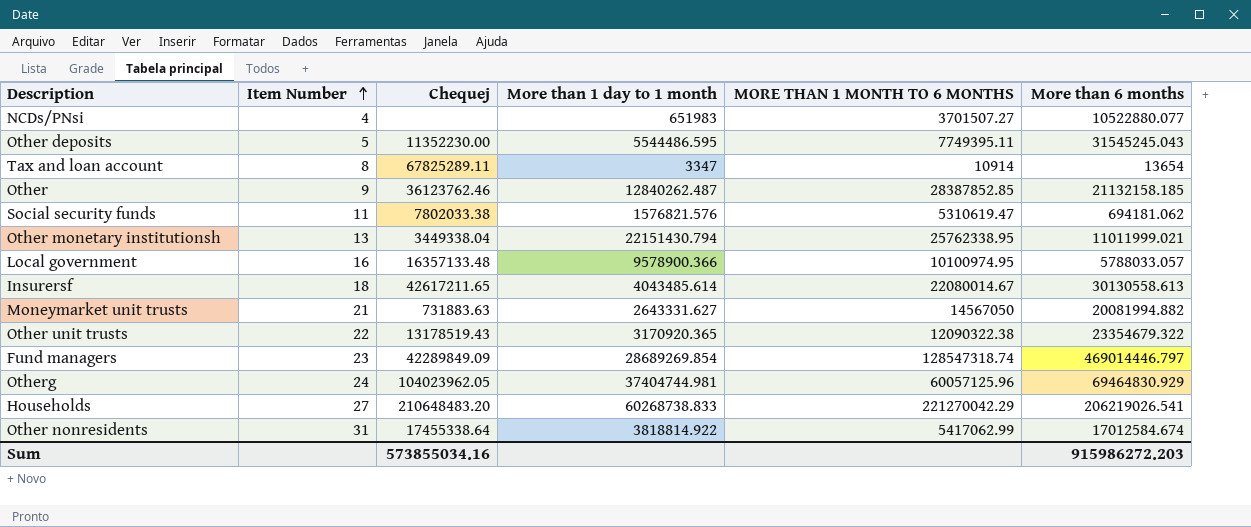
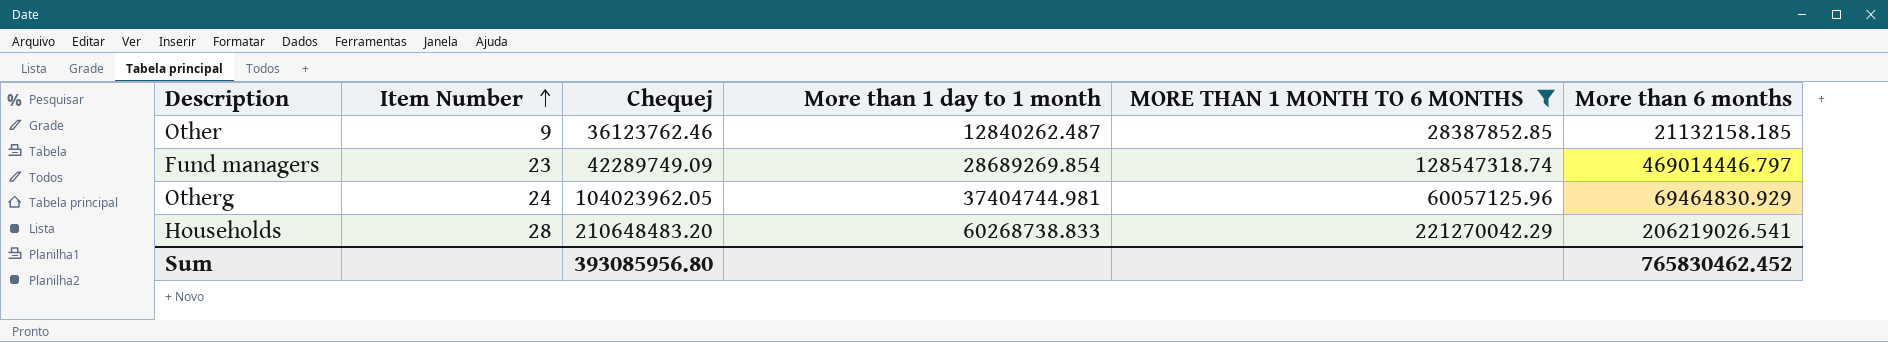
filter: none -> MORE THAN 1 MONTH TO 6 MONTHS >= 28387852.85
Fund managers | Chequej: 42289849.09 -> 42289749.09
Households | Item Number: 27 -> 28
Sum | Chequej: 573855034.16 -> 393085956.80
Sum | More than 6 months: 915986272.203 -> 765830462.452

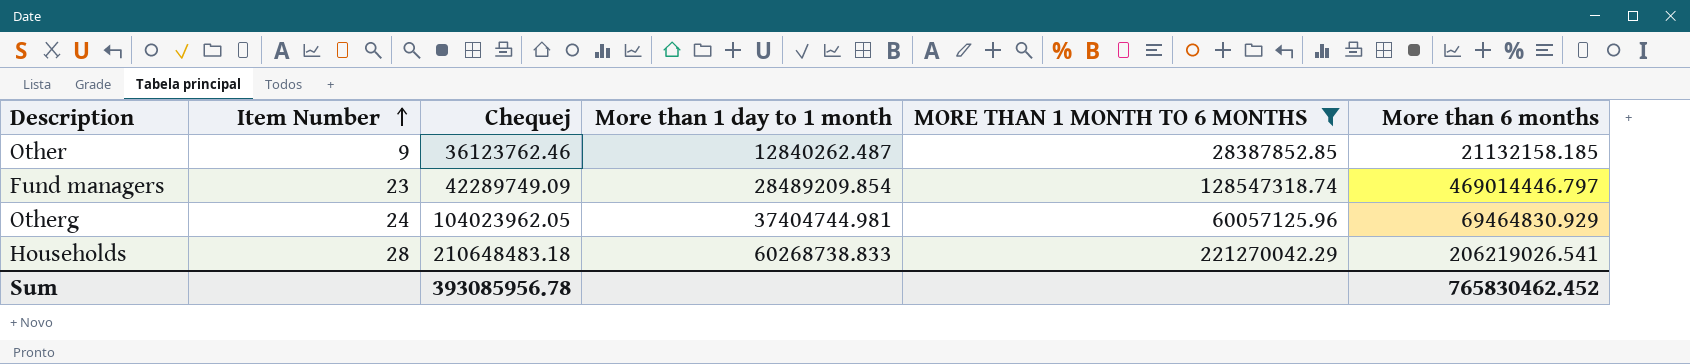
Fund managers | More than 1 day to 1 month: 28689269.854 -> 28489209.854
Households | Chequej: 210648483.20 -> 210648483.18
Sum | Chequej: 393085956.80 -> 393085956.78

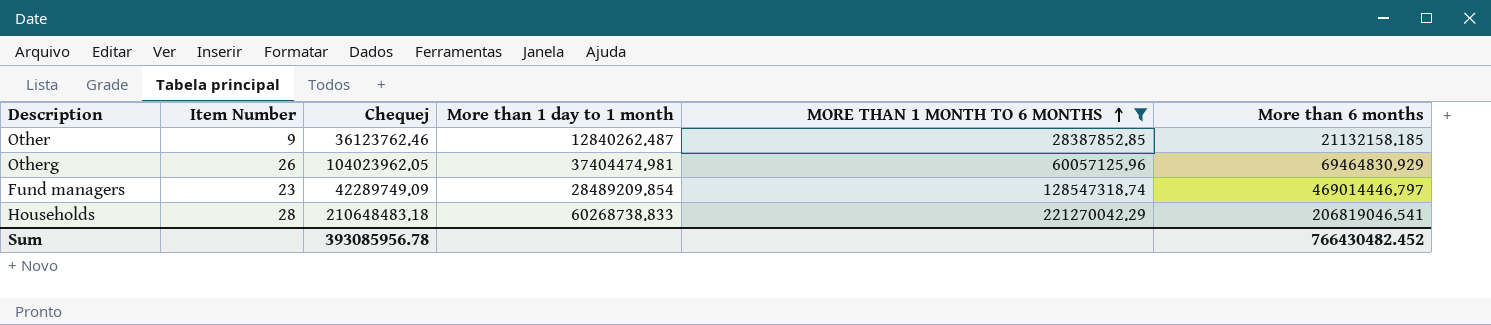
row order: Item Number ascending -> MORE THAN 1 MONTH TO 6 MONTHS ascending
Otherg | Item Number: 24 -> 26
Otherg | More than 1 day to 1 month: 37404744.981 -> 37404474.981
Households | More than 6 months: 206219026.541 -> 206819046.541
Sum | More than 6 months: 765830462.452 -> 766430482.452

